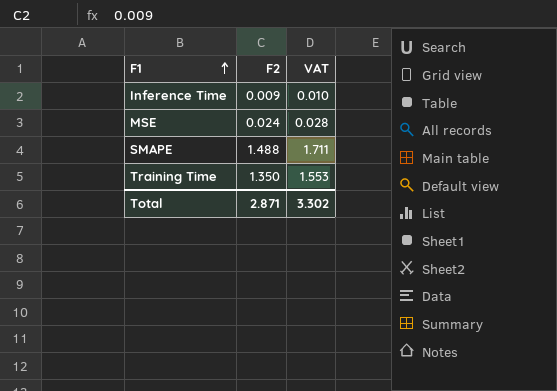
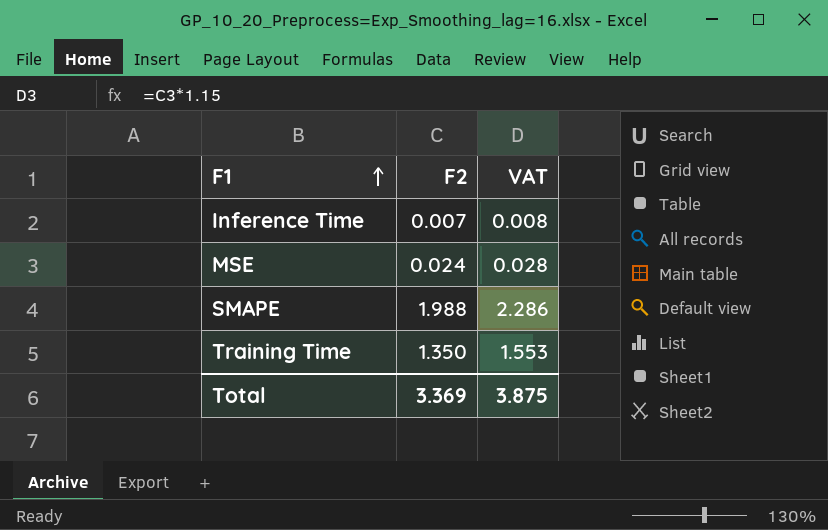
Inference Time | F2: 0.009 -> 0.007
Inference Time | VAT: 0.010 -> 0.008
SMAPE | F2: 1.488 -> 1.988
SMAPE | VAT: 1.711 -> 2.286
Total | F2: 2.871 -> 3.369
Total | VAT: 3.302 -> 3.875

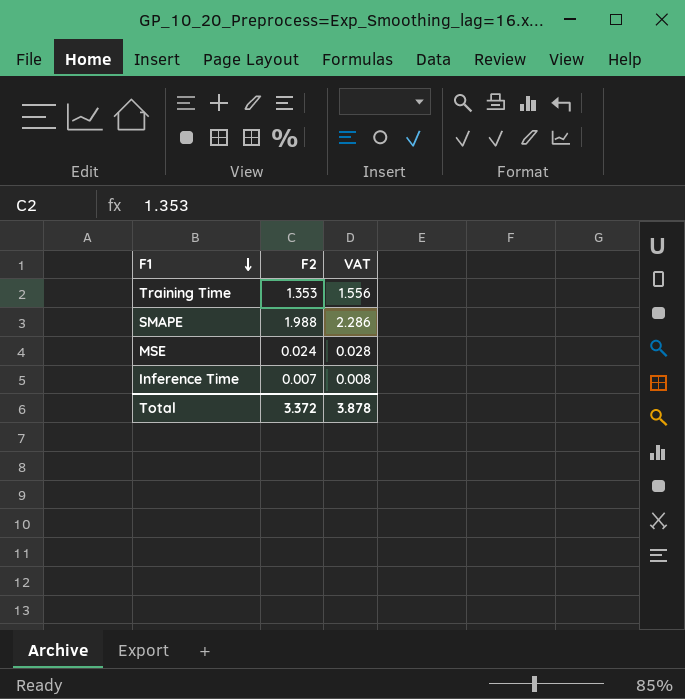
row order: F1 ascending -> F1 descending
Training Time | F2: 1.350 -> 1.353
Training Time | VAT: 1.553 -> 1.556
Total | F2: 3.369 -> 3.372
Total | VAT: 3.875 -> 3.878

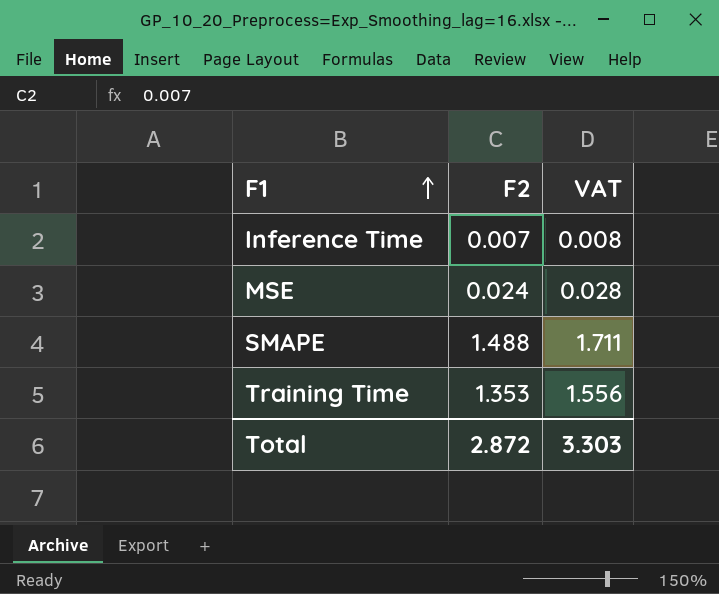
row order: F1 descending -> F1 ascending
SMAPE | F2: 1.988 -> 1.488
SMAPE | VAT: 2.286 -> 1.711
Total | F2: 3.372 -> 2.872
Total | VAT: 3.878 -> 3.303

